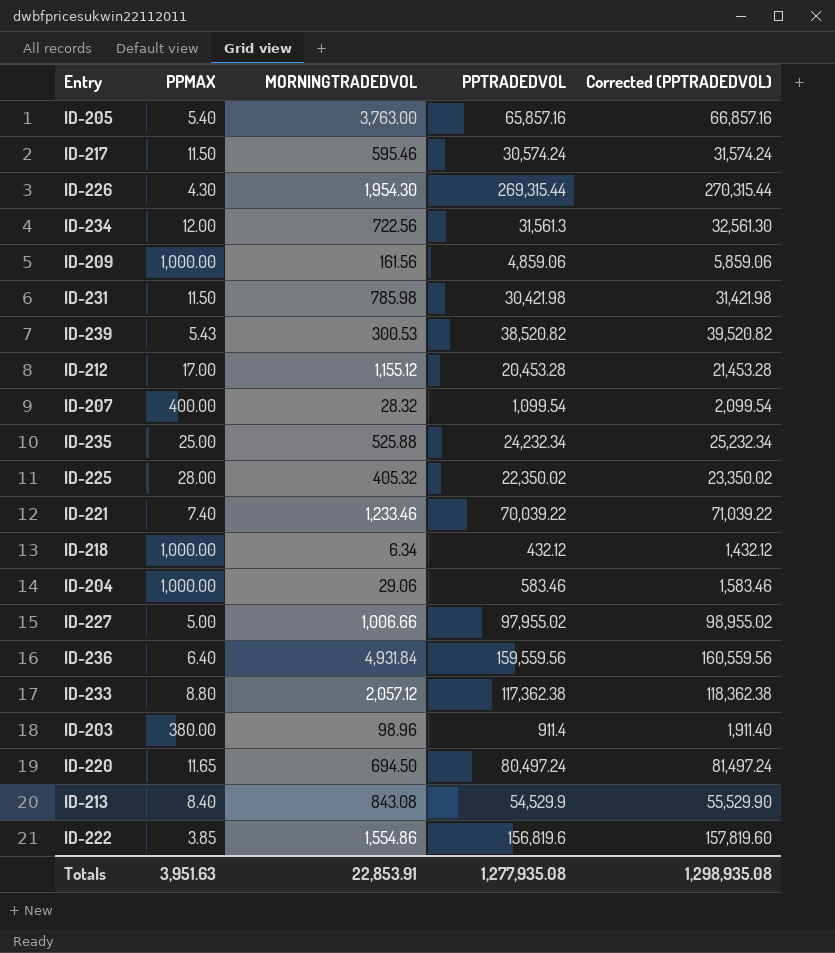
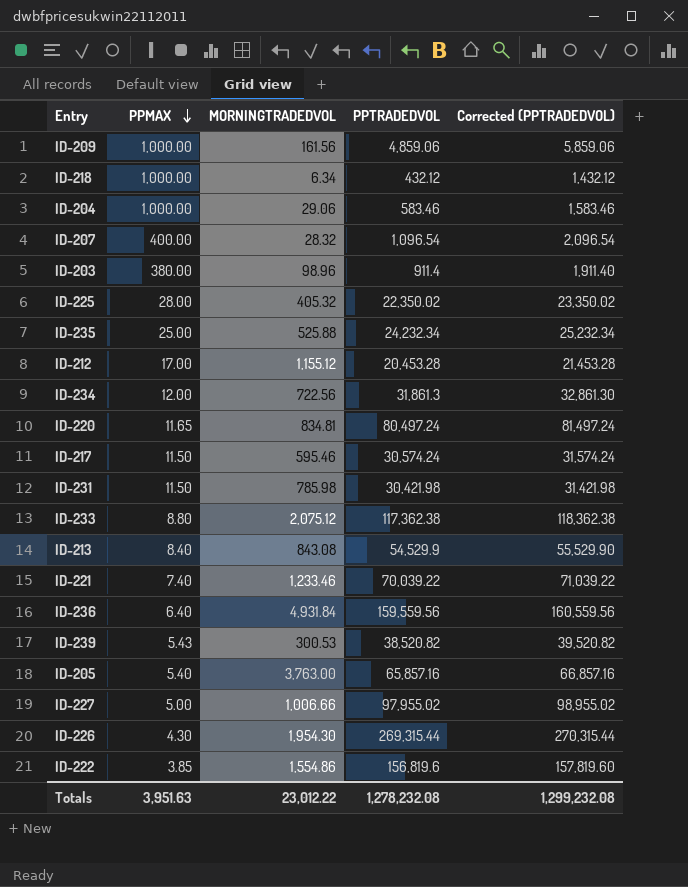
row order: none -> PPMAX descending
ID-207 | PPTRADEDVOL: 1,099.54 -> 1,096.54
ID-207 | Corrected (PPTRADEDVOL): 2,099.54 -> 2,096.54
ID-234 | PPTRADEDVOL: 31,561.3 -> 31,861.3
ID-234 | Corrected (PPTRADEDVOL): 32,561.30 -> 32,861.30
ID-220 | MORNINGTRADEDVOL: 694.50 -> 834.81
ID-233 | MORNINGTRADEDVOL: 2,057.12 -> 2,075.12
Totals | MORNINGTRADEDVOL: 22,853.91 -> 23,012.22
Totals | PPTRADEDVOL: 1,277,935.08 -> 1,278,232.08
Totals | Corrected (PPTRADEDVOL): 1,298,935.08 -> 1,299,232.08

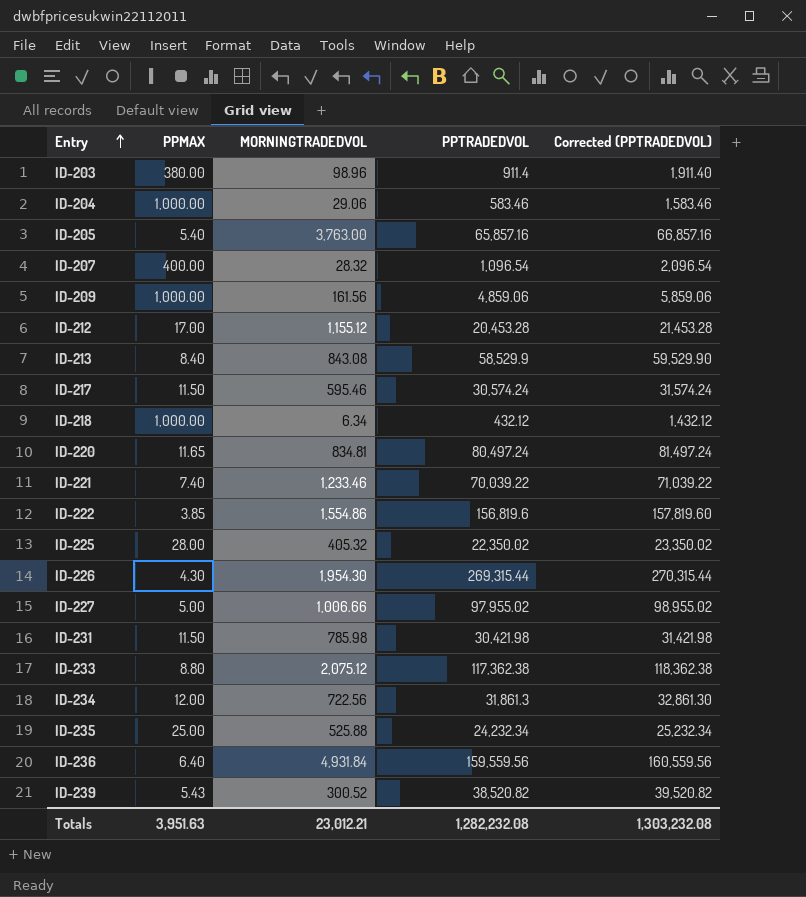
row order: PPMAX descending -> Entry ascending
ID-213 | PPTRADEDVOL: 54,529.9 -> 58,529.9
ID-213 | Corrected (PPTRADEDVOL): 55,529.90 -> 59,529.90
ID-239 | MORNINGTRADEDVOL: 300.53 -> 300.52
Totals | MORNINGTRADEDVOL: 23,012.22 -> 23,012.21
Totals | PPTRADEDVOL: 1,278,232.08 -> 1,282,232.08
Totals | Corrected (PPTRADEDVOL): 1,299,232.08 -> 1,303,232.08

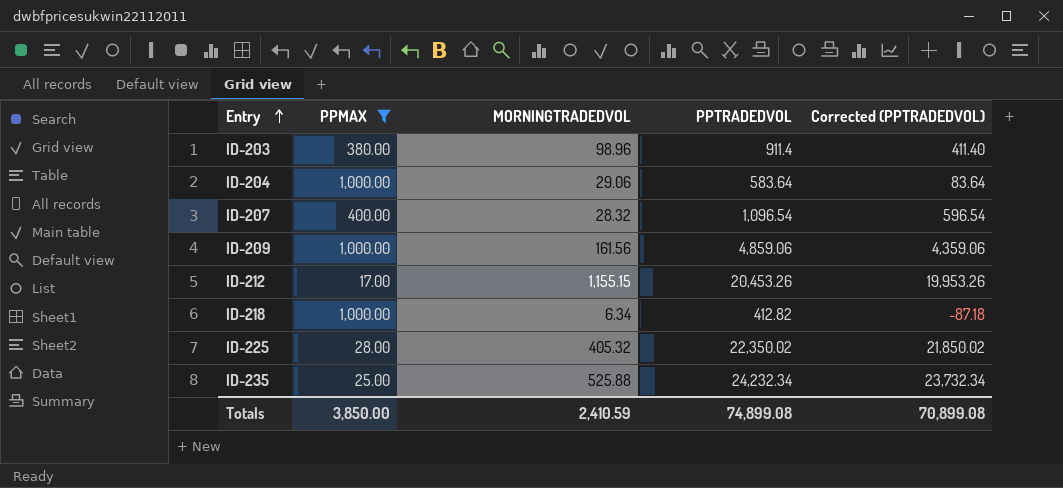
filter: none -> PPMAX >= 17.00
column Corrected (PPTRADEDVOL) | formula: [PPTRADEDVOL] + 1000 -> [PPTRADEDVOL] - 500
ID-204 | PPTRADEDVOL: 583.46 -> 583.64
ID-212 | MORNINGTRADEDVOL: 1,155.12 -> 1,155.15
ID-212 | PPTRADEDVOL: 20,453.28 -> 20,453.26
ID-218 | PPTRADEDVOL: 432.12 -> 412.82
Totals | PPMAX: 3,951.63 -> 3,850.00
Totals | MORNINGTRADEDVOL: 23,012.21 -> 2,410.59
Totals | PPTRADEDVOL: 1,282,232.08 -> 74,899.08
Totals | Corrected (PPTRADEDVOL): 1,303,232.08 -> 70,899.08

